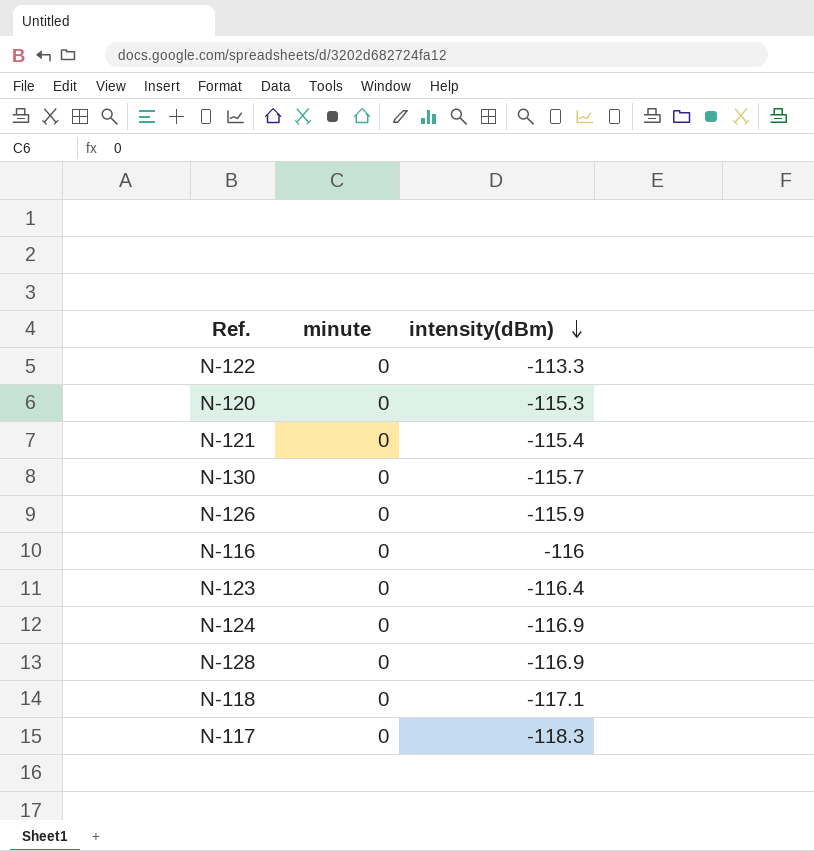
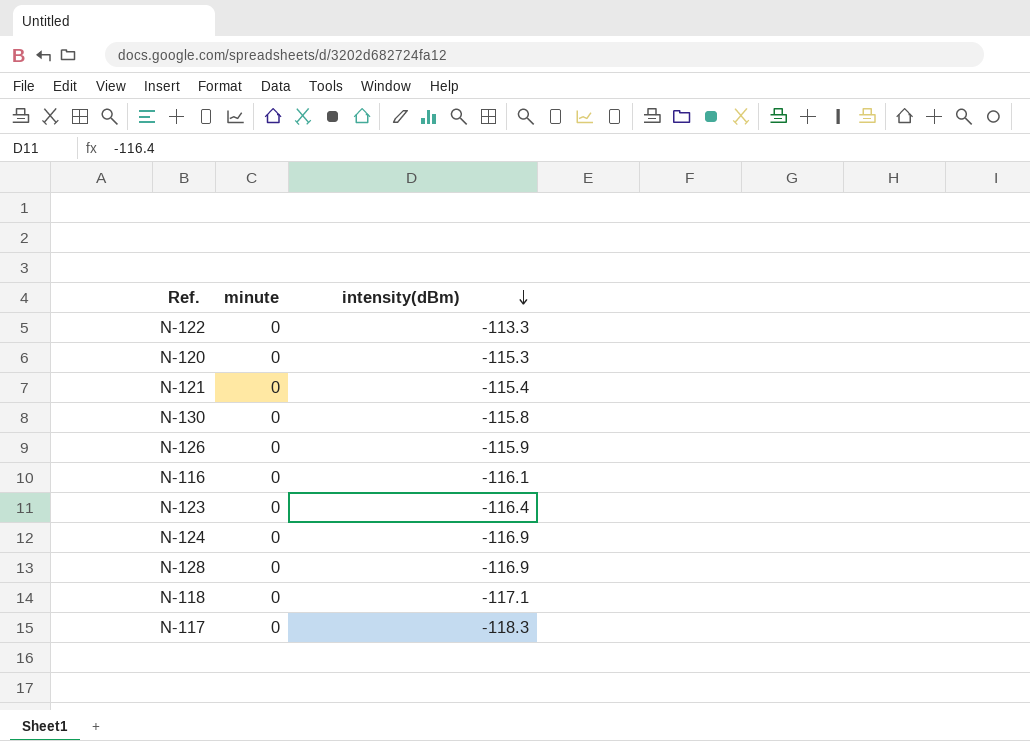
N-130 | intensity(dBm): -115.7 -> -115.8
N-116 | intensity(dBm): -116 -> -116.1

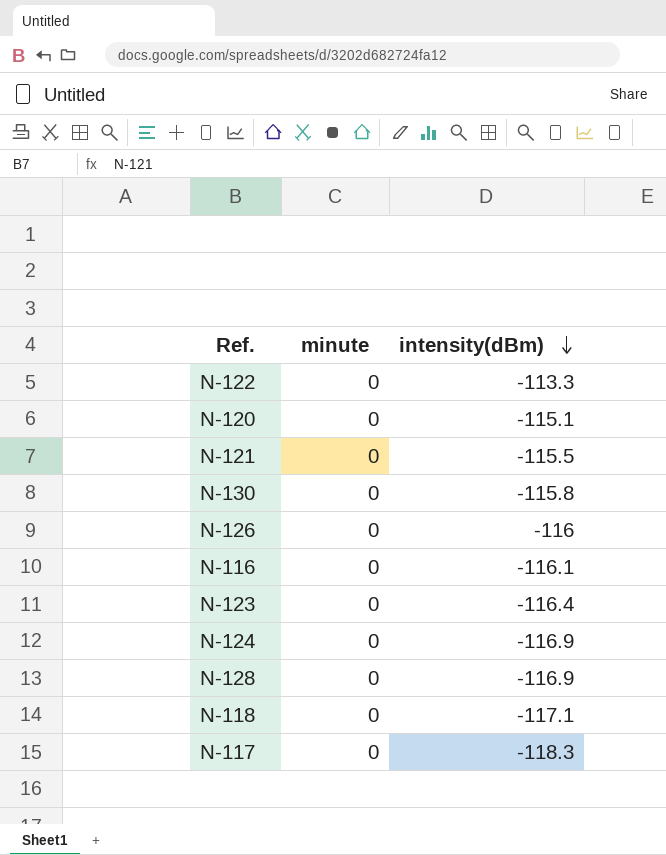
N-120 | intensity(dBm): -115.3 -> -115.1
N-121 | intensity(dBm): -115.4 -> -115.5
N-126 | intensity(dBm): -115.9 -> -116

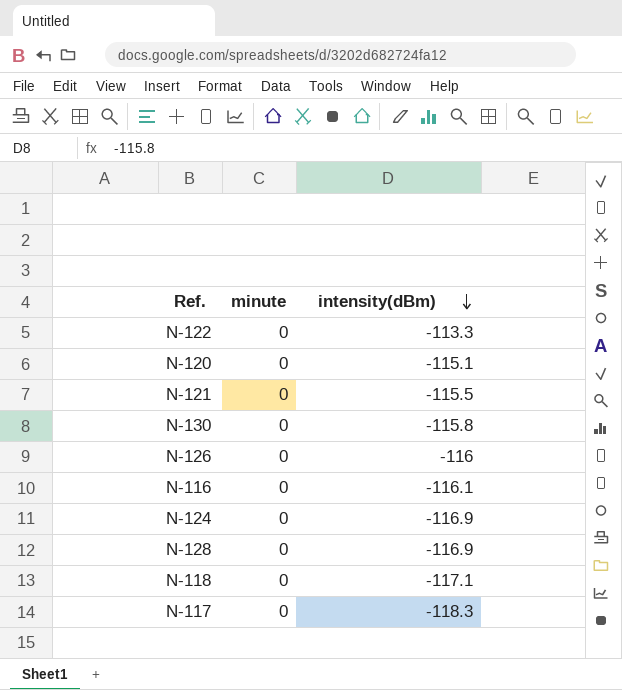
row N-123: 0 | -116.4 -> none

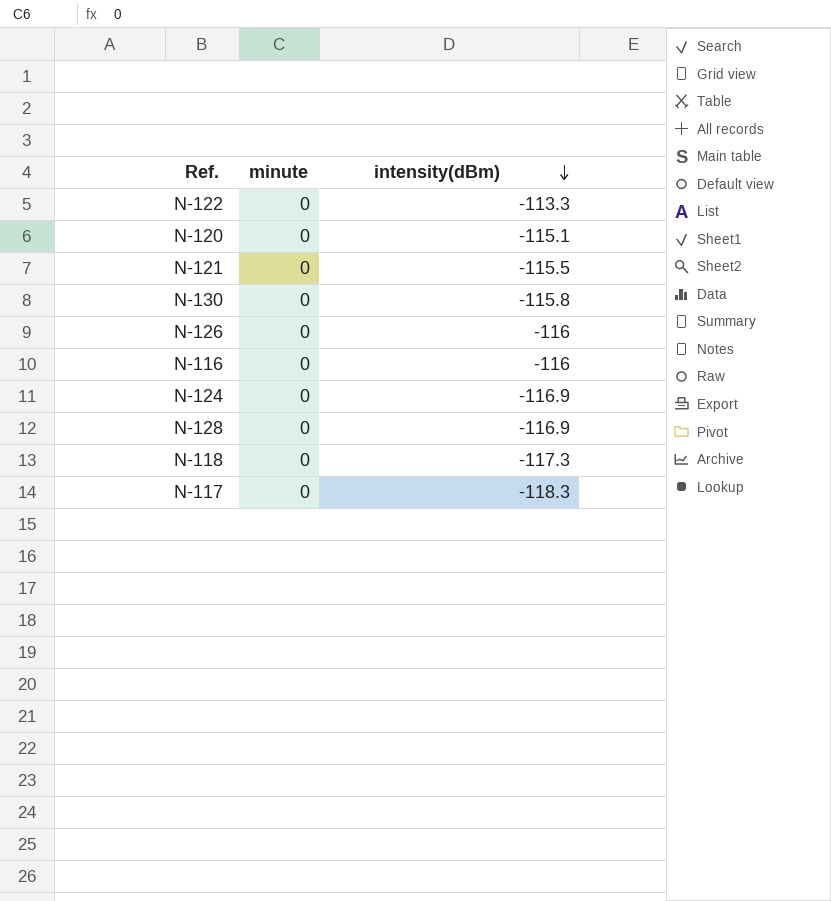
N-116 | intensity(dBm): -116.1 -> -116
N-118 | intensity(dBm): -117.1 -> -117.3

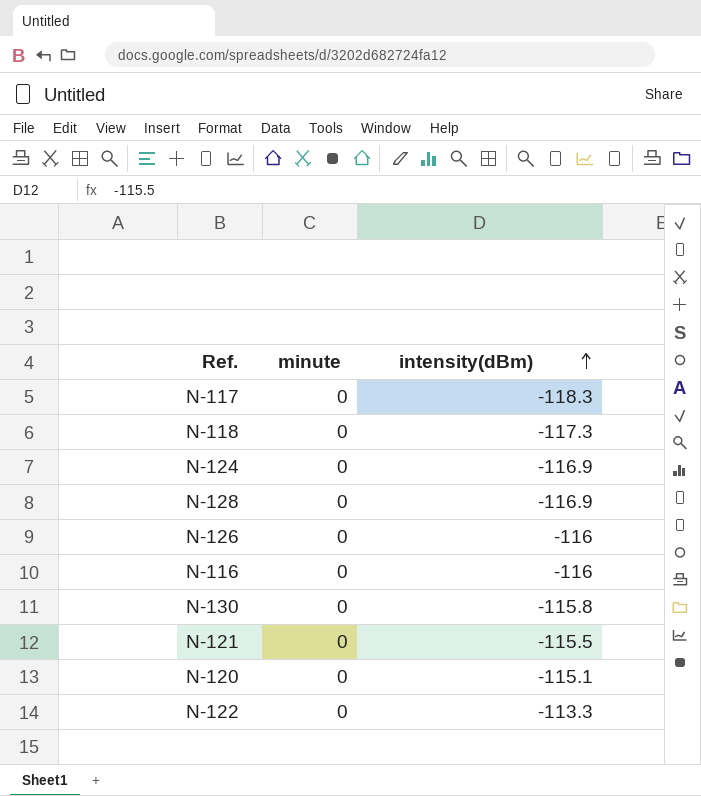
row order: intensity(dBm) descending -> intensity(dBm) ascending

